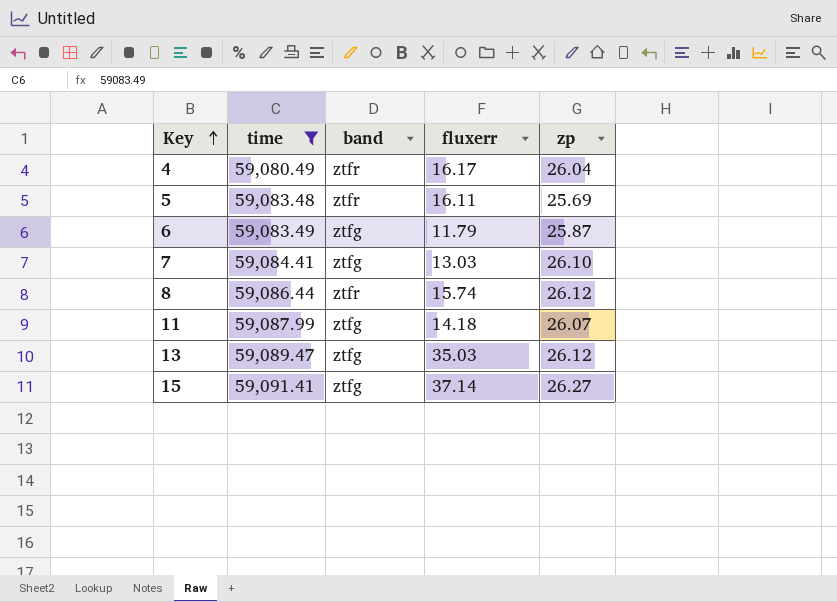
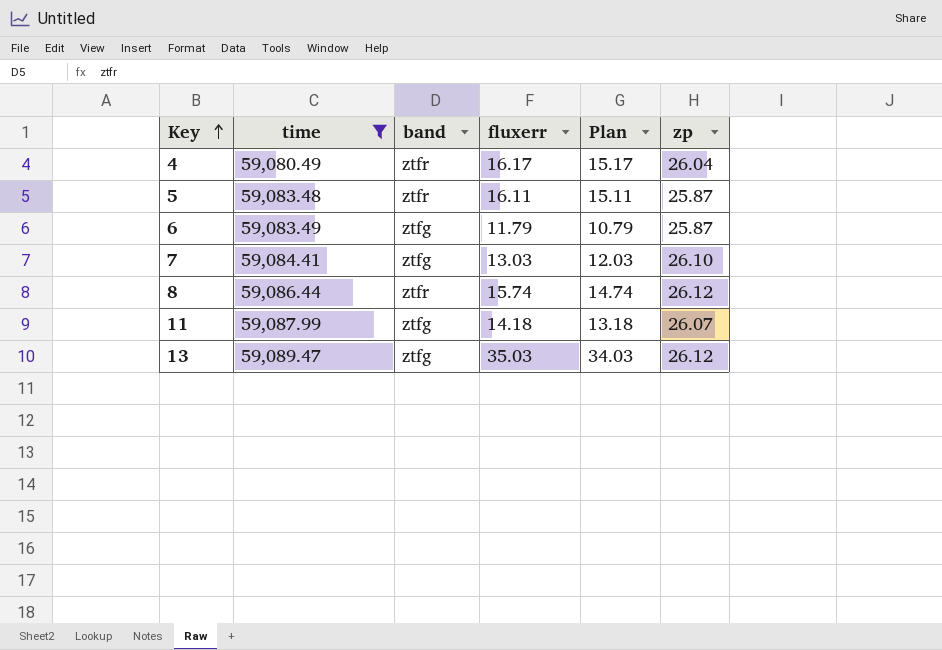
column Plan | formula: none -> [fluxerr] - 1
row 15: 59,091.41 | ztfg | 37.14 | 26.27 -> none
5 | zp: 25.69 -> 25.87

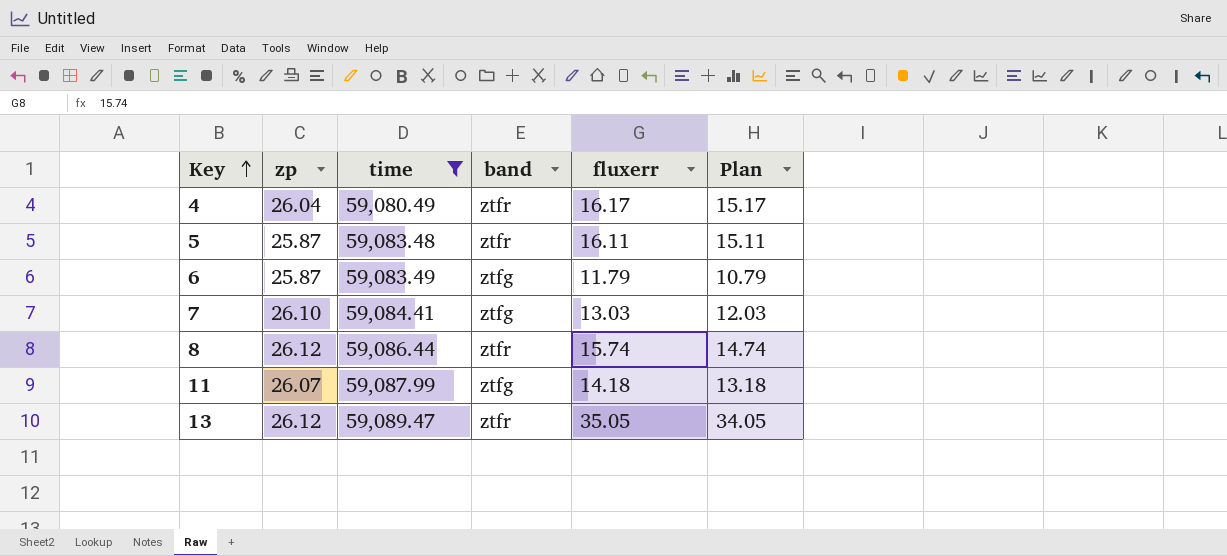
column zp | position: 6 -> 2
13 | band: ztfg -> ztfr
13 | fluxerr: 35.03 -> 35.05
13 | Plan: 34.03 -> 34.05

